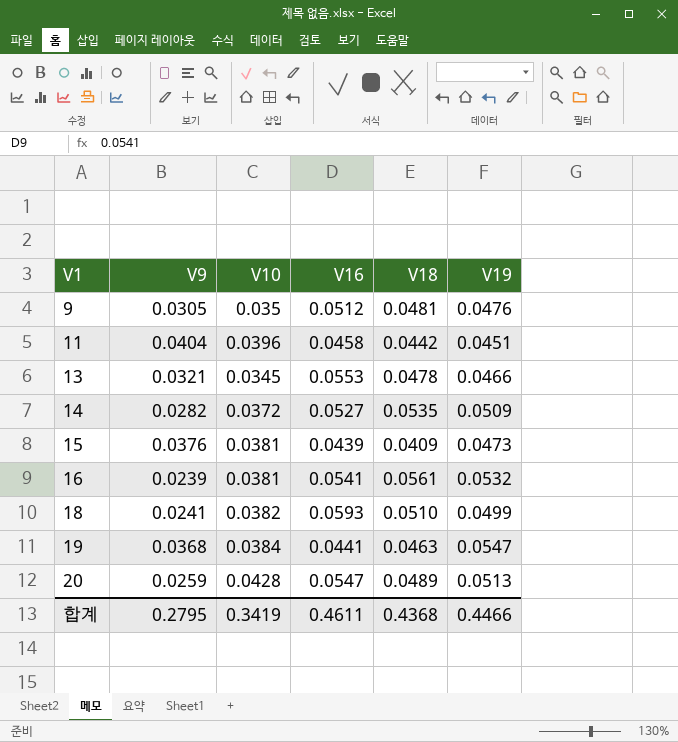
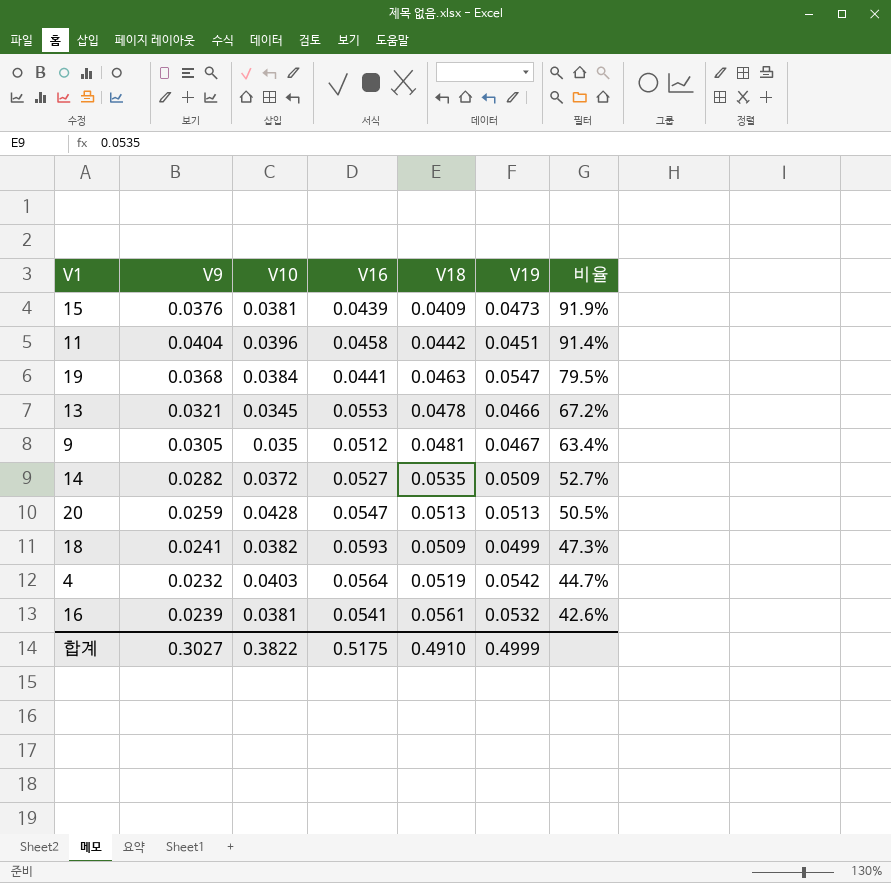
row order: V1 ascending -> 비율 descending
column 비율 | formula: none -> [V9] / [V18]
9 | V19: 0.0476 -> 0.0467
20 | V18: 0.0489 -> 0.0513
18 | V18: 0.0510 -> 0.0509
row 4: none -> 0.0232 | 0.0403 | 0.0564 | 0.0519 | 0.0542 | 44.7%
합계 | V9: 0.2795 -> 0.3027
합계 | V10: 0.3419 -> 0.3822
합계 | V16: 0.4611 -> 0.5175
합계 | V18: 0.4368 -> 0.4910
합계 | V19: 0.4466 -> 0.4999

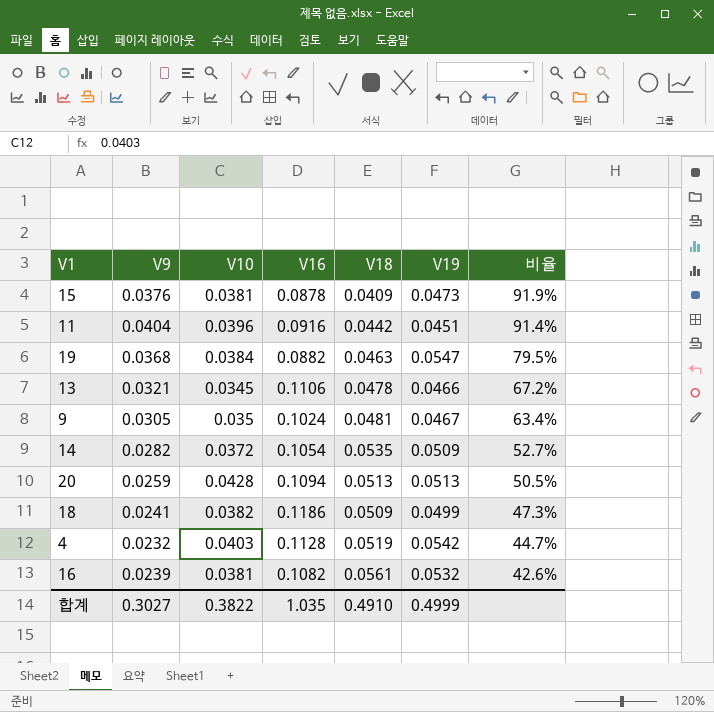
15 | V16: 0.0439 -> 0.0878
11 | V16: 0.0458 -> 0.0916
19 | V16: 0.0441 -> 0.0882
13 | V16: 0.0553 -> 0.1106
9 | V16: 0.0512 -> 0.1024
14 | V16: 0.0527 -> 0.1054
20 | V16: 0.0547 -> 0.1094
18 | V16: 0.0593 -> 0.1186
4 | V16: 0.0564 -> 0.1128
16 | V16: 0.0541 -> 0.1082
합계 | V16: 0.5175 -> 1.035

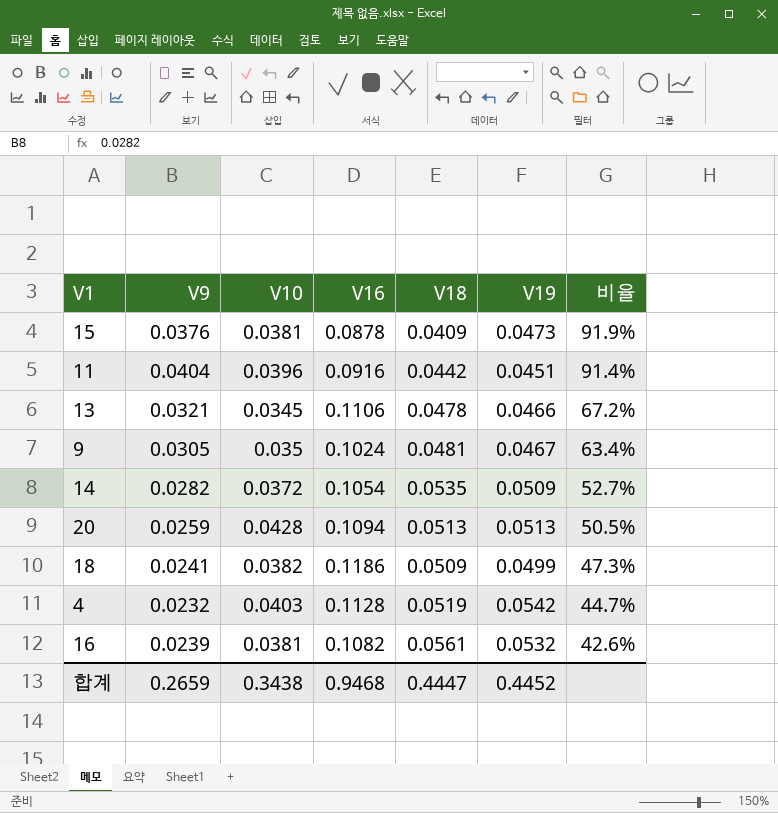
row 19: 0.0368 | 0.0384 | 0.0882 | 0.0463 | 0.0547 | 79.5% -> none
합계 | V9: 0.3027 -> 0.2659
합계 | V10: 0.3822 -> 0.3438
합계 | V16: 1.035 -> 0.9468
합계 | V18: 0.4910 -> 0.4447
합계 | V19: 0.4999 -> 0.4452

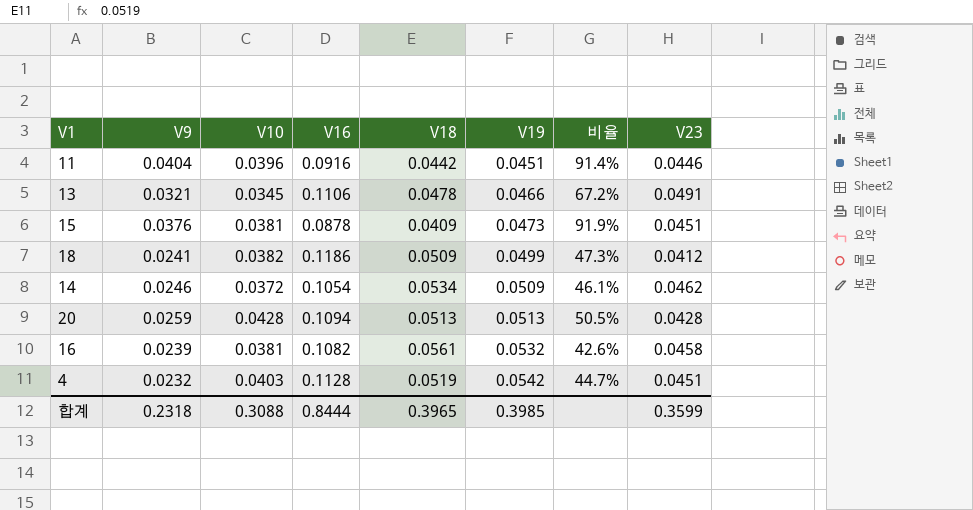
row order: 비율 descending -> V19 ascending
column V23 | position: none -> 8
row 9: 0.0305 | 0.035 | 0.1024 | 0.0481 | 0.0467 | 63.4% -> none
14 | V9: 0.0282 -> 0.0246
14 | V18: 0.0535 -> 0.0534
14 | 비율: 52.7% -> 46.1%
합계 | V9: 0.2659 -> 0.2318
합계 | V10: 0.3438 -> 0.3088
합계 | V16: 0.9468 -> 0.8444
합계 | V18: 0.4447 -> 0.3965
합계 | V19: 0.4452 -> 0.3985

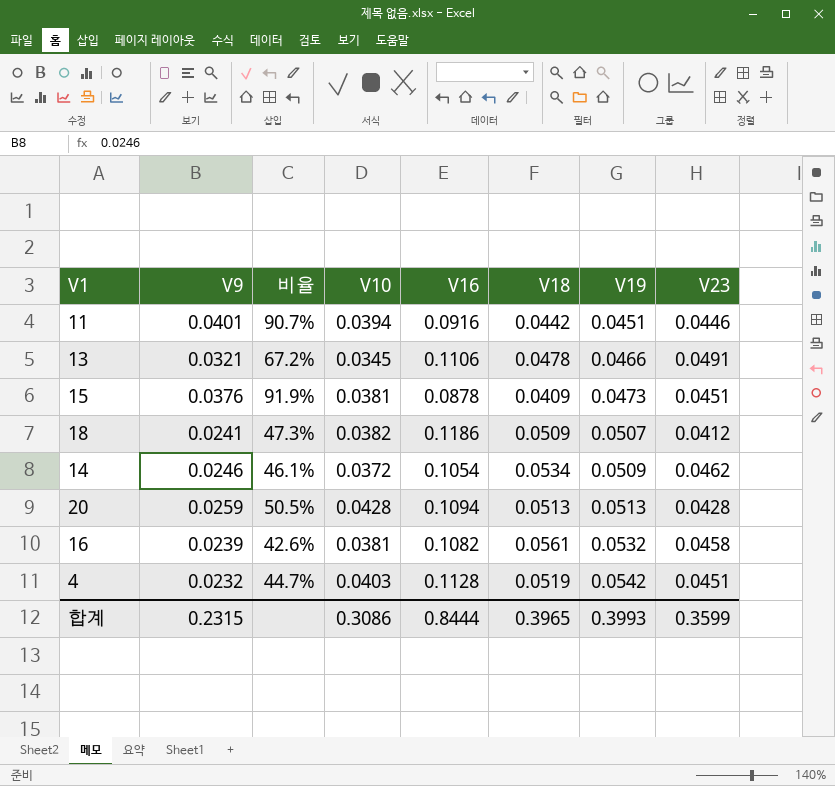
column 비율 | position: 7 -> 3
11 | V9: 0.0404 -> 0.0401
11 | 비율: 91.4% -> 90.7%
11 | V10: 0.0396 -> 0.0394
18 | V19: 0.0499 -> 0.0507
합계 | V9: 0.2318 -> 0.2315
합계 | V10: 0.3088 -> 0.3086
합계 | V19: 0.3985 -> 0.3993

